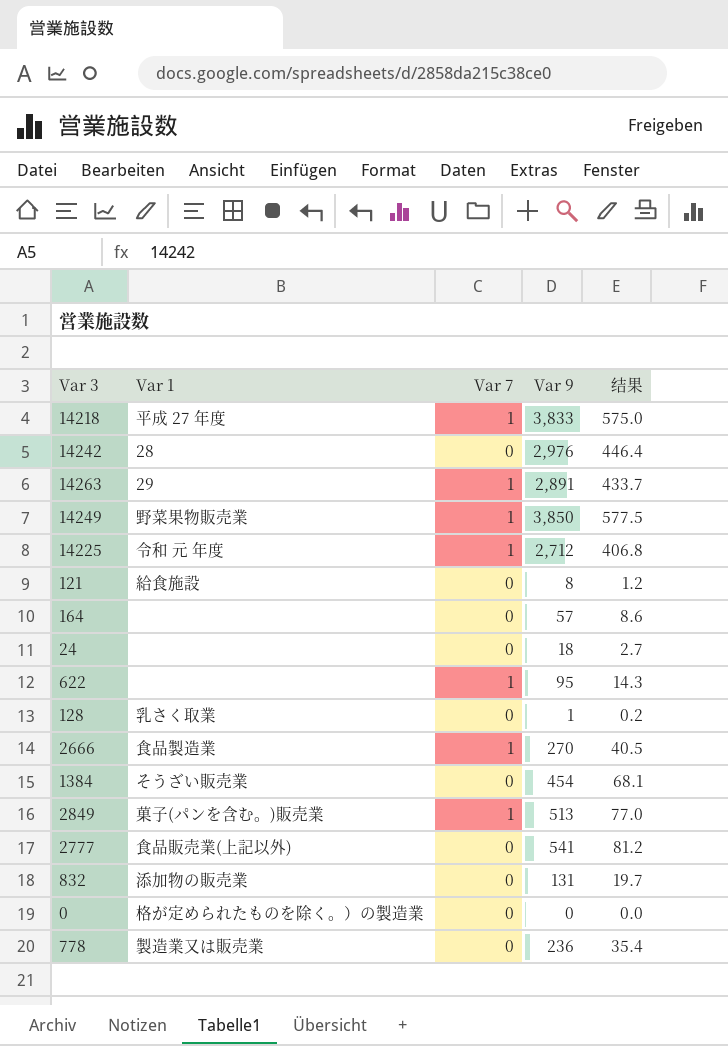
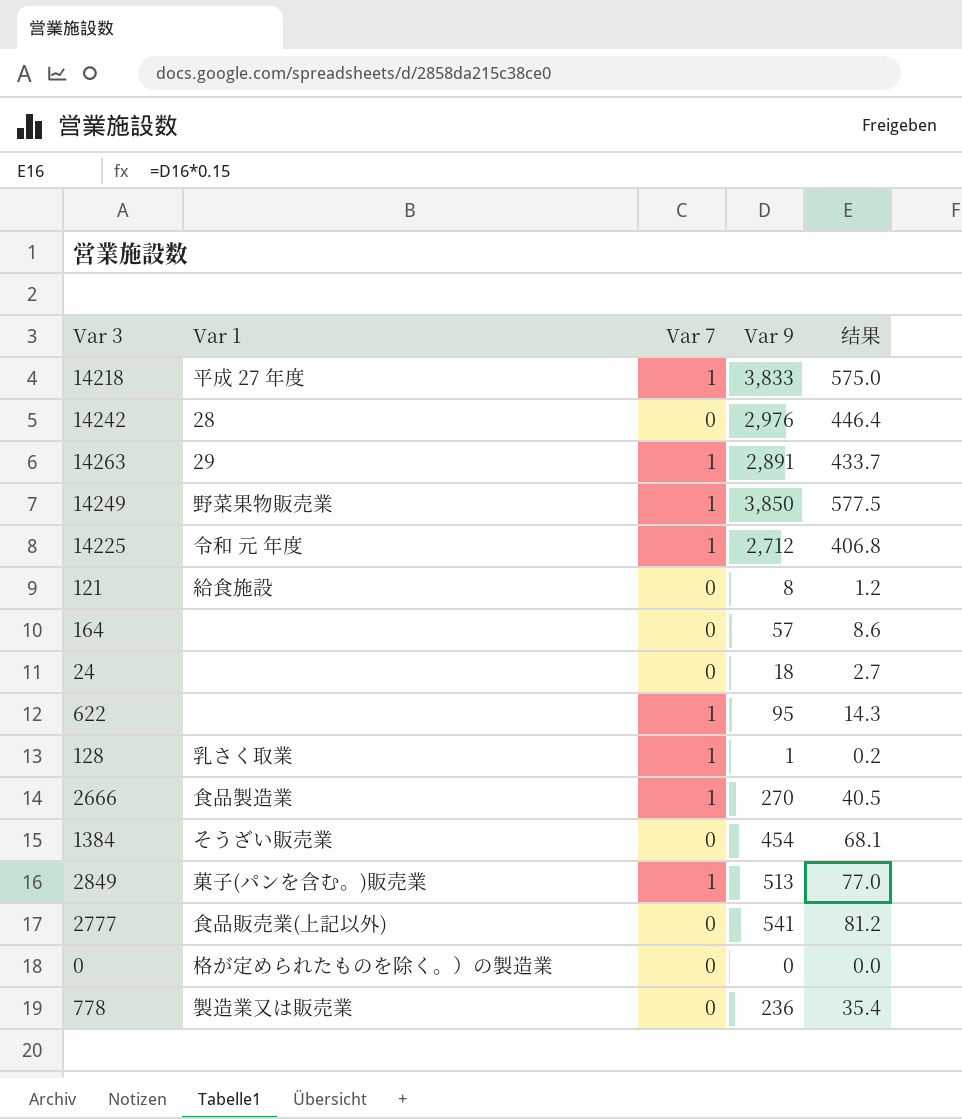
row 832: 添加物の販売業 | 0 | 131 | 19.7 -> none
128 | Var 7: 0 -> 1

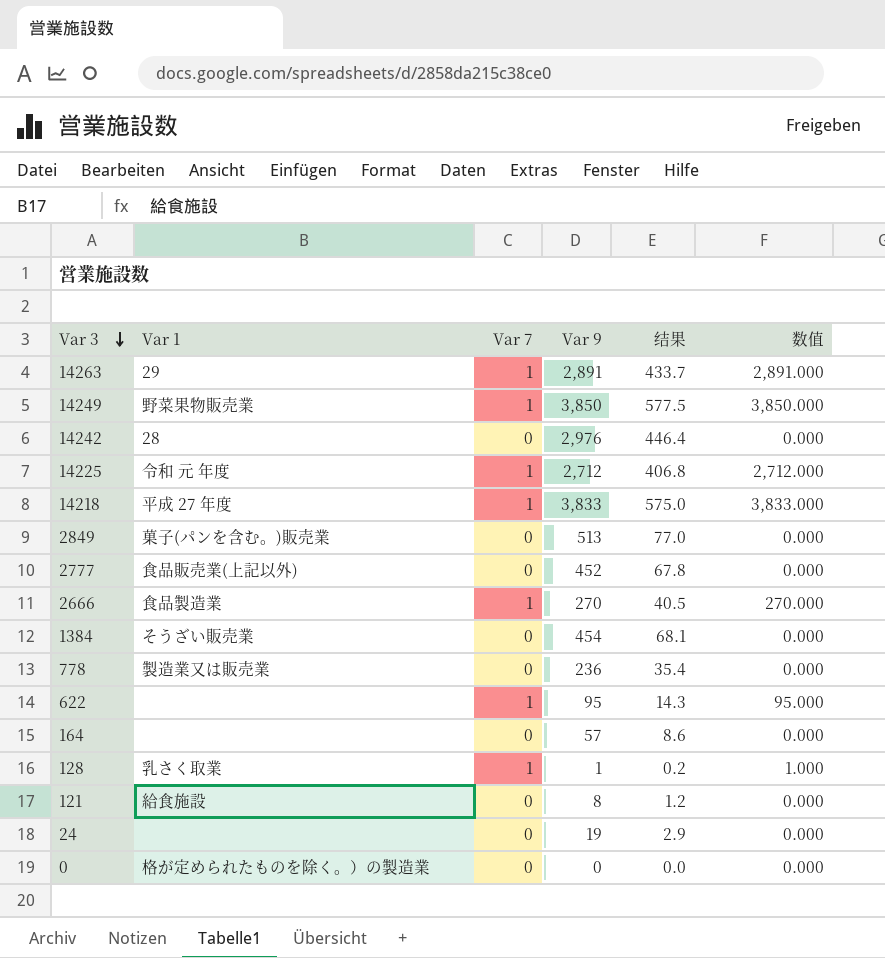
row order: none -> Var 3 descending
column 数值 | formula: none -> [Var 7] * [Var 9]
2849 | Var 7: 1 -> 0
2777 | Var 9: 541 -> 452
2777 | 结果: 81.2 -> 67.8
24 | Var 9: 18 -> 19
24 | 结果: 2.7 -> 2.9

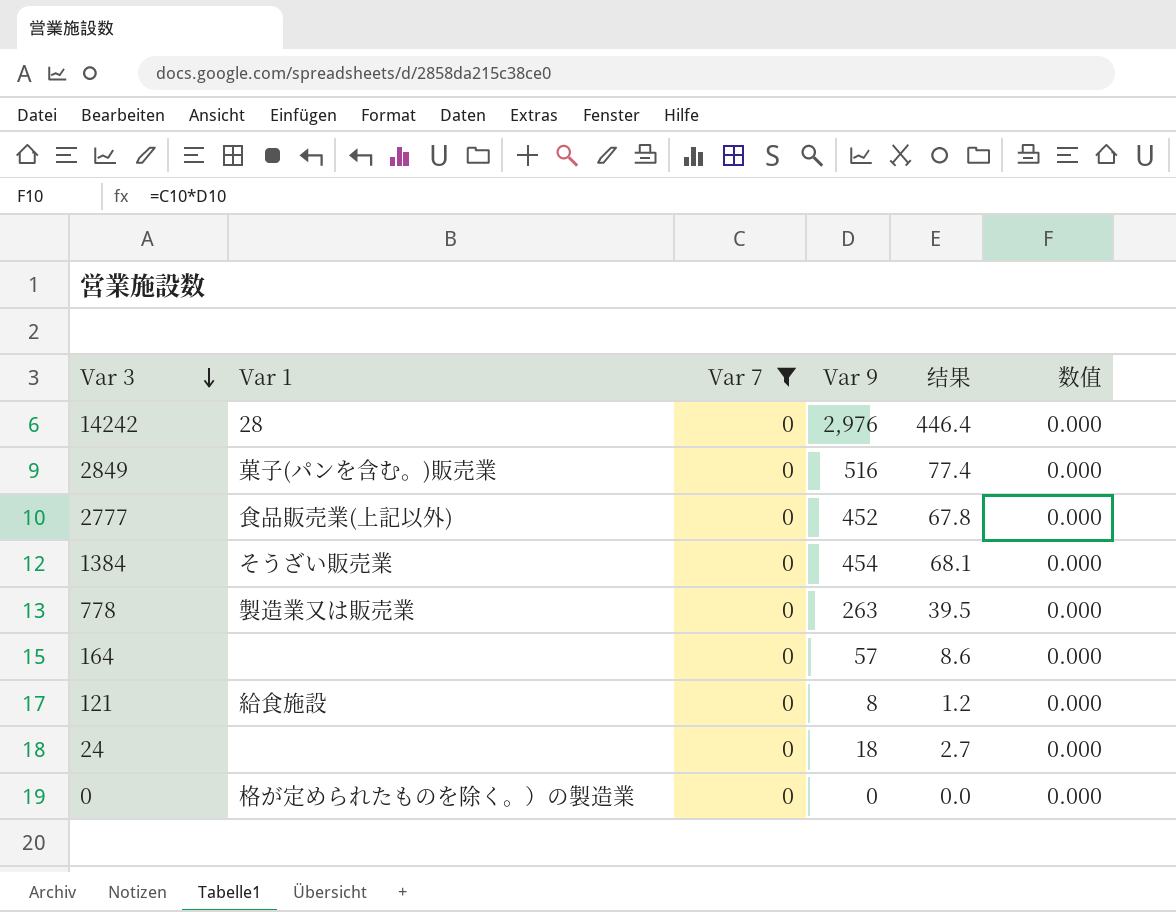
filter: none -> Var 7 = 0
2849 | Var 9: 513 -> 516
2849 | 结果: 77.0 -> 77.4
778 | Var 9: 236 -> 263
778 | 结果: 35.4 -> 39.5
24 | Var 9: 19 -> 18
24 | 结果: 2.9 -> 2.7

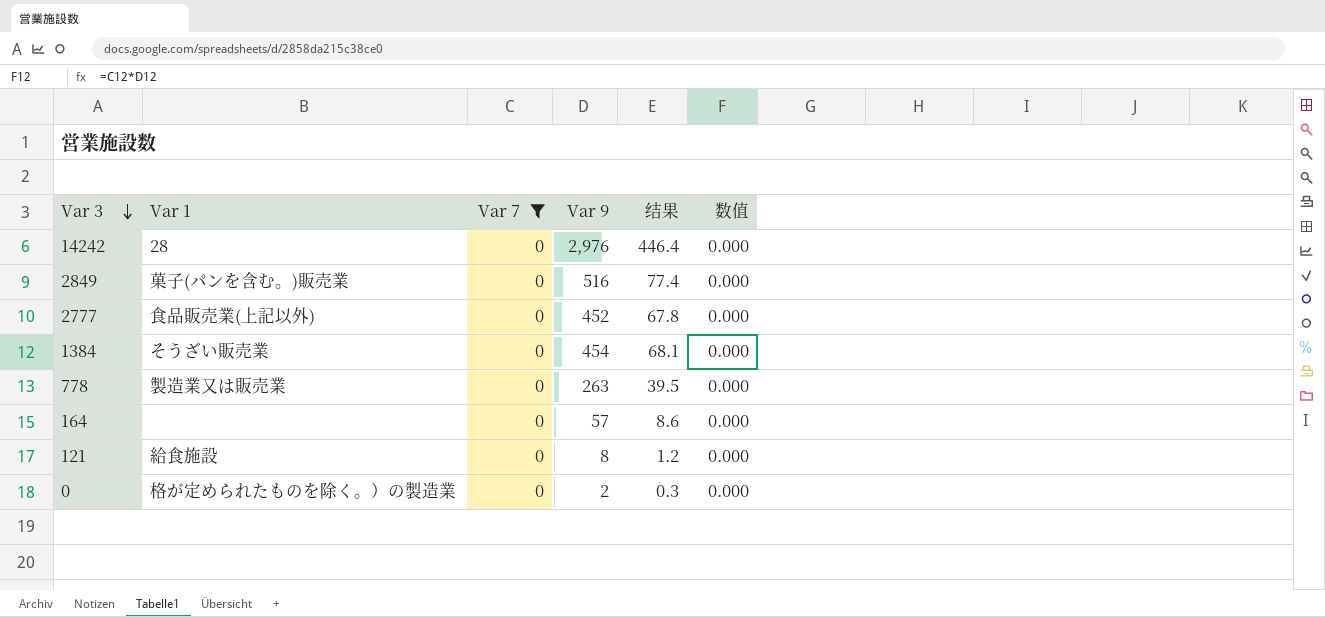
row 24: none | 0 | 18 | 2.7 | 0.000 -> none
0 | Var 9: 0 -> 2
0 | 结果: 0.0 -> 0.3

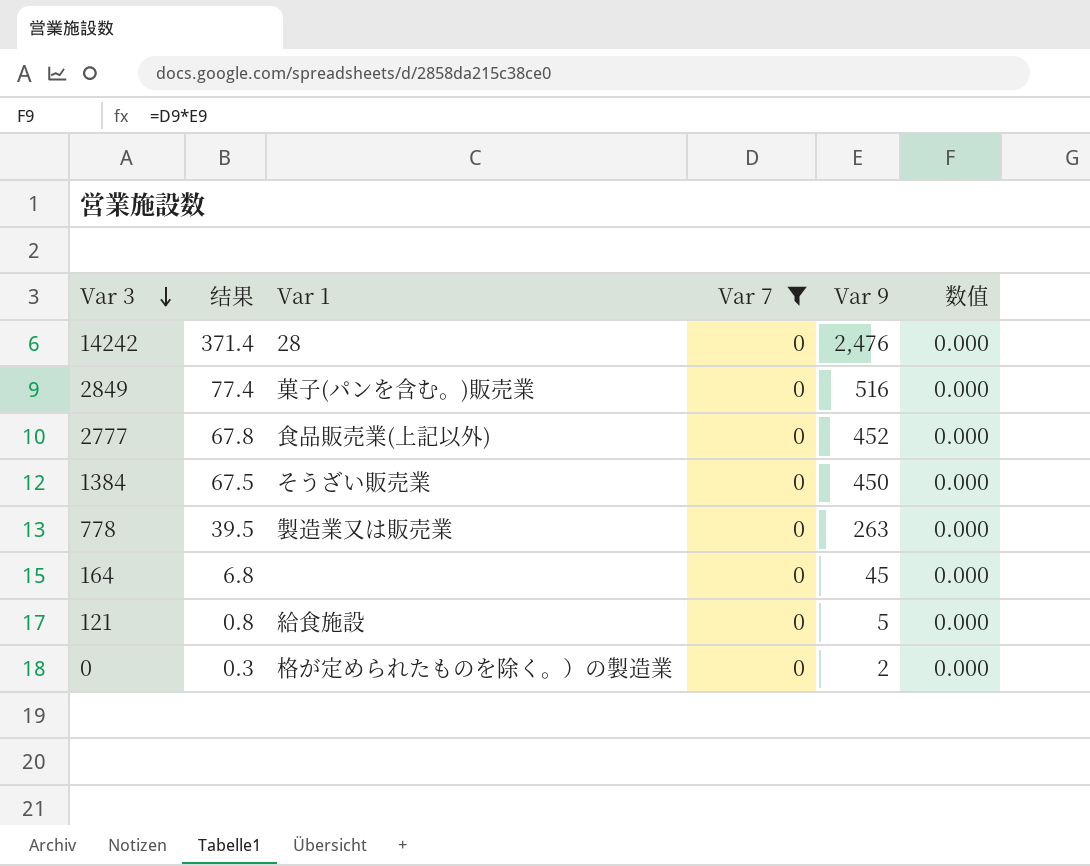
column 结果 | position: 5 -> 2
14242 | 结果: 446.4 -> 371.4
14242 | Var 9: 2,976 -> 2,476
1384 | 结果: 68.1 -> 67.5
1384 | Var 9: 454 -> 450
164 | 结果: 8.6 -> 6.8
164 | Var 9: 57 -> 45
121 | 结果: 1.2 -> 0.8
121 | Var 9: 8 -> 5

